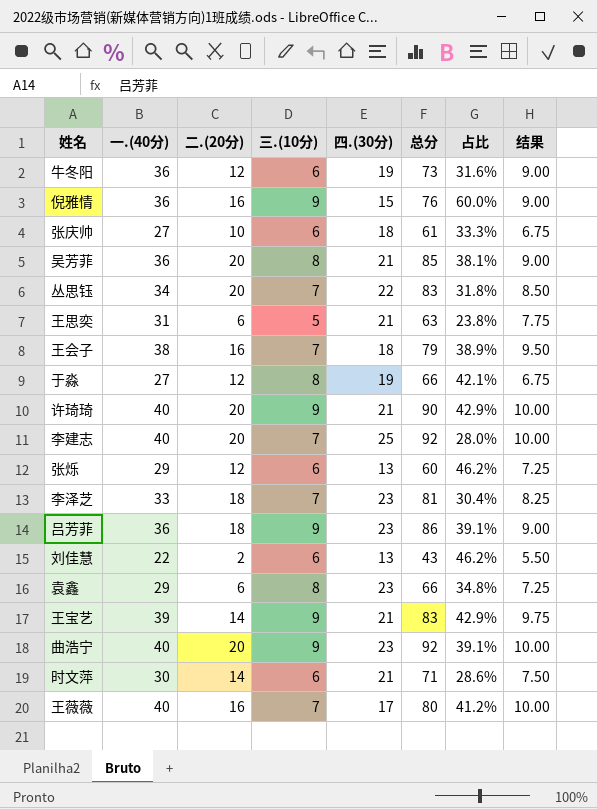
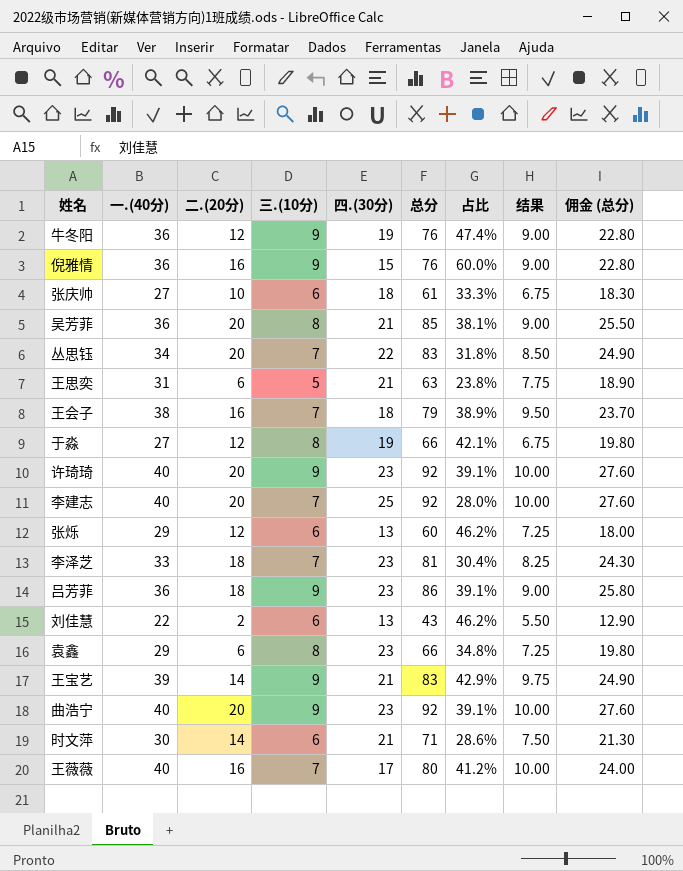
column 佣金 (总分) | formula: none -> [总分] * 0.3
牛冬阳 | 三.(10分): 6 -> 9
牛冬阳 | 总分: 73 -> 76
牛冬阳 | 占比: 31.6% -> 47.4%
许琦琦 | 四.(30分): 21 -> 23
许琦琦 | 总分: 90 -> 92
许琦琦 | 占比: 42.9% -> 39.1%

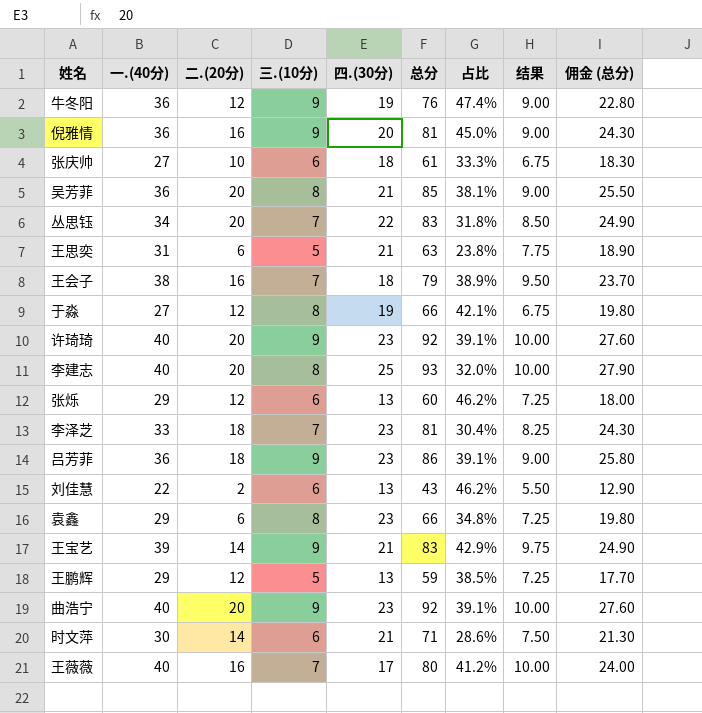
倪雅情 | 四.(30分): 15 -> 20
倪雅情 | 总分: 76 -> 81
倪雅情 | 占比: 60.0% -> 45.0%
倪雅情 | 佣金 (总分): 22.80 -> 24.30
李建志 | 三.(10分): 7 -> 8
李建志 | 总分: 92 -> 93
李建志 | 占比: 28.0% -> 32.0%
李建志 | 佣金 (总分): 27.60 -> 27.90
row 王鹏辉: none -> 29 | 12 | 5 | 13 | 59 | 38.5% | 7.25 | 17.70

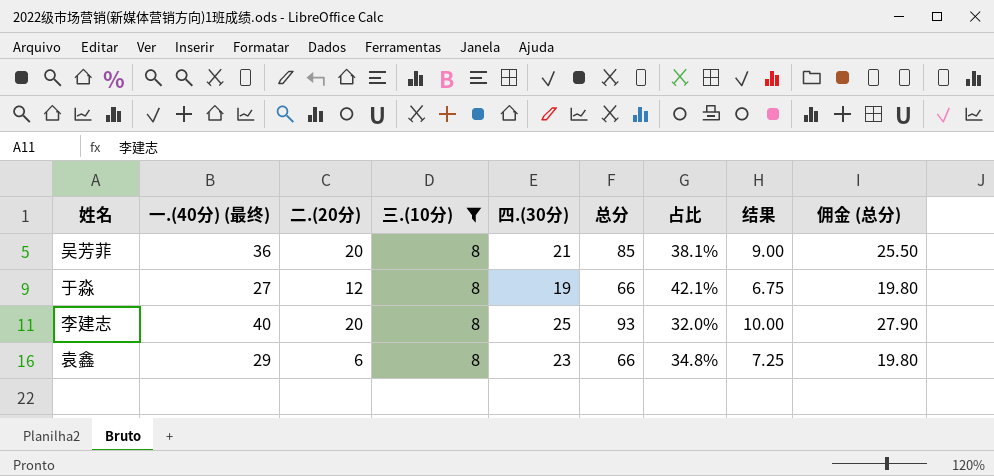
filter: none -> 三.(10分) = 8
column name: 一.(40分) -> 一.(40分) (最终)

